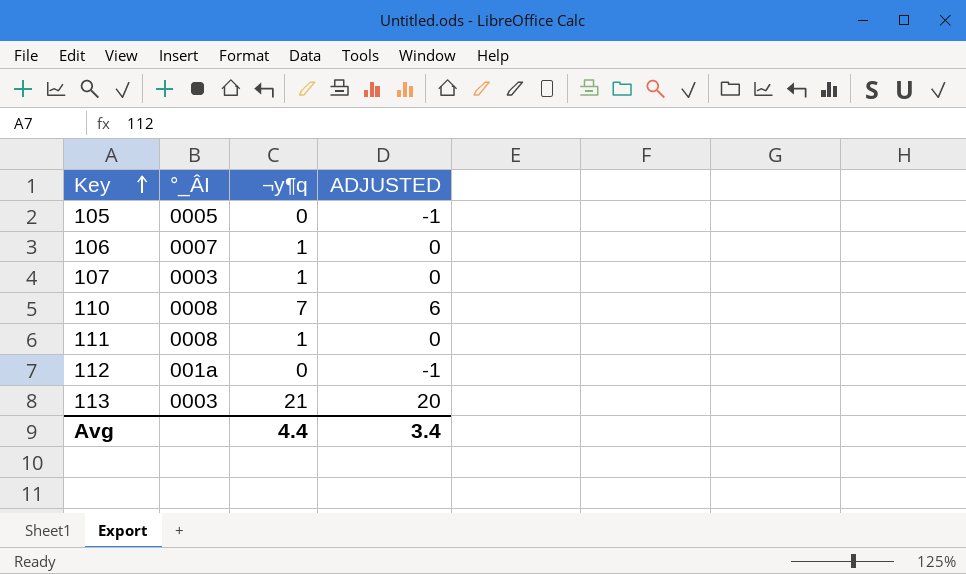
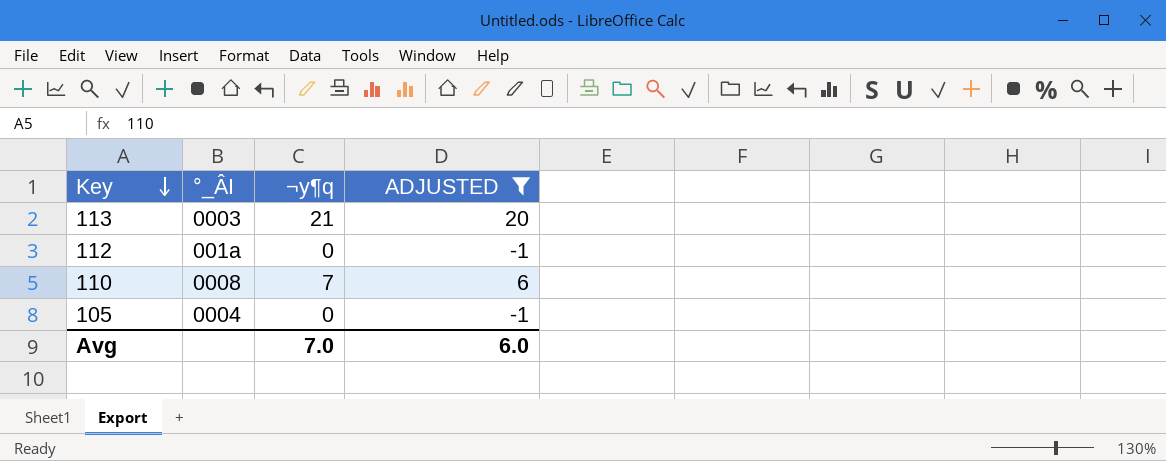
filter: none -> ADJUSTED != 0
row order: Key ascending -> Key descending
105 | °_ÂI: 0005 -> 0004
Avg | ¬y¶q: 4.4 -> 7.0
Avg | ADJUSTED: 3.4 -> 6.0

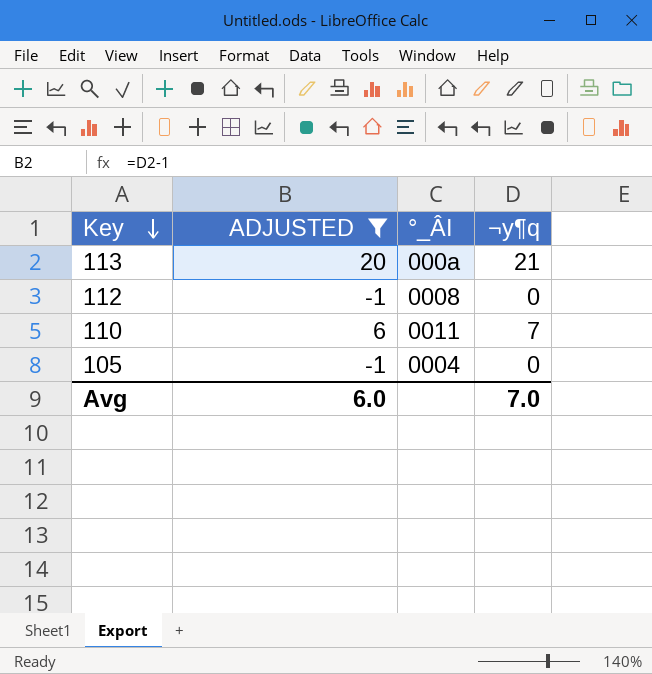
column ADJUSTED | position: 4 -> 2
113 | °_ÂI: 0003 -> 000a
112 | °_ÂI: 001a -> 0008
110 | °_ÂI: 0008 -> 0011

